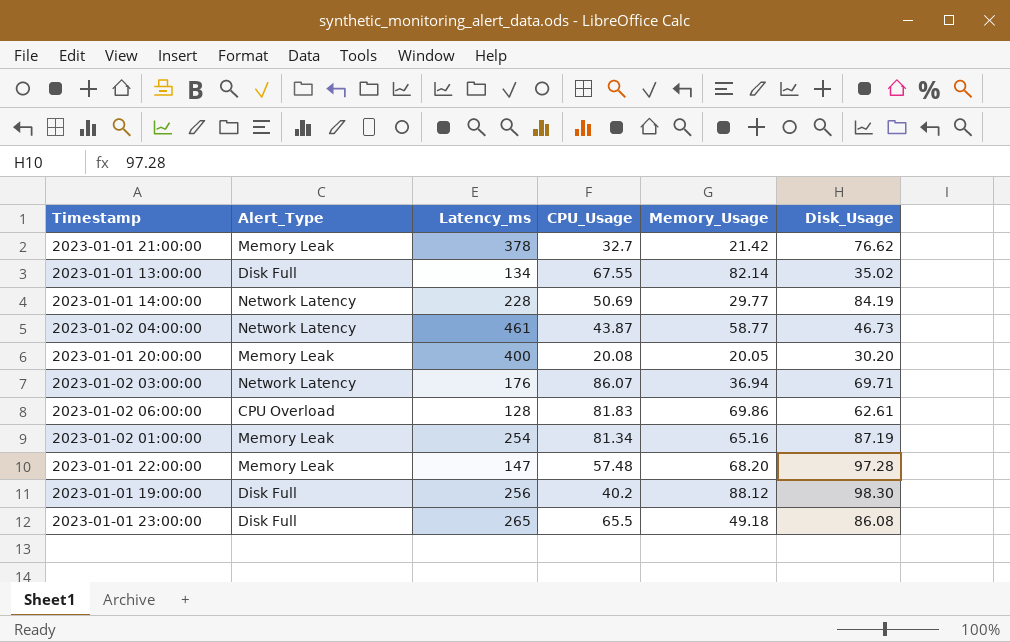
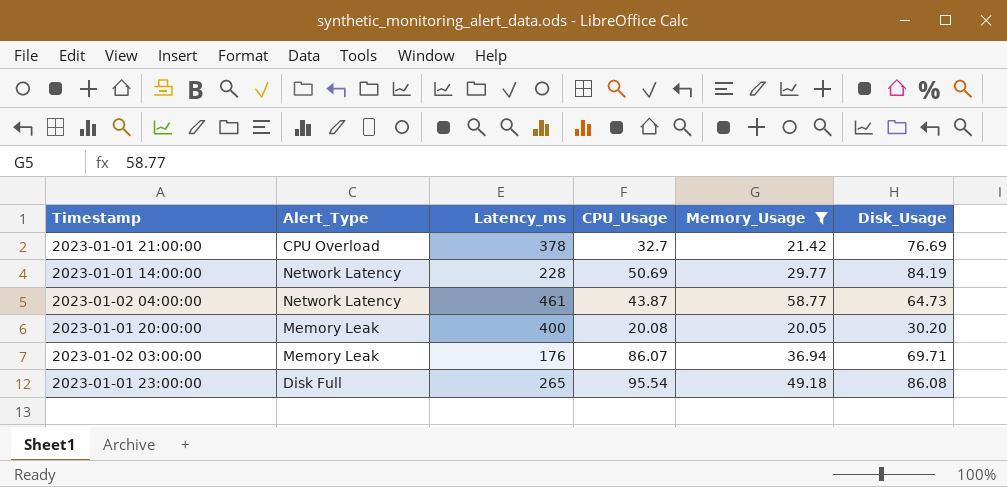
filter: none -> Memory_Usage <= 58.77
2023-01-01 21:00:00 | Alert_Type: Memory Leak -> CPU Overload
2023-01-01 21:00:00 | Disk_Usage: 76.62 -> 76.69
2023-01-02 04:00:00 | Disk_Usage: 46.73 -> 64.73
2023-01-02 03:00:00 | Alert_Type: Network Latency -> Memory Leak
2023-01-01 23:00:00 | CPU_Usage: 65.5 -> 95.54

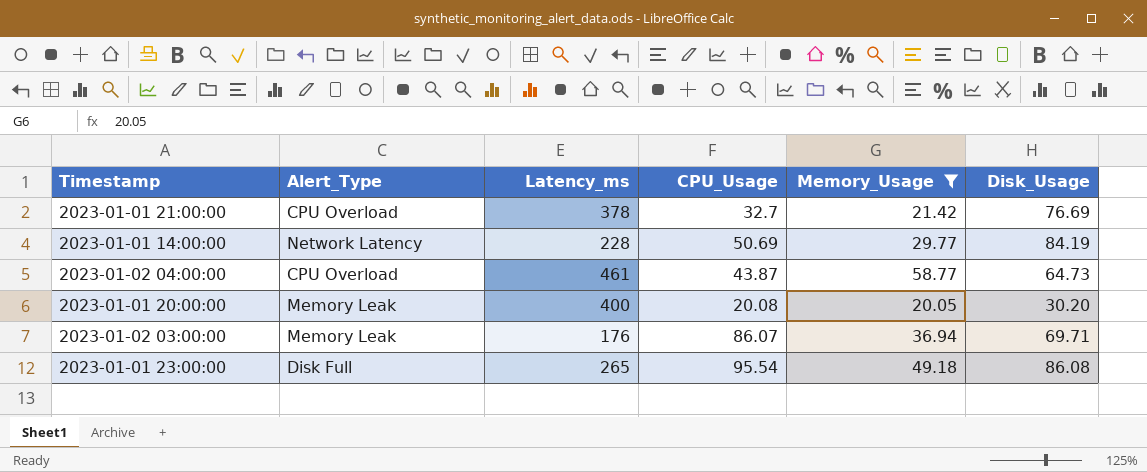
2023-01-02 04:00:00 | Alert_Type: Network Latency -> CPU Overload

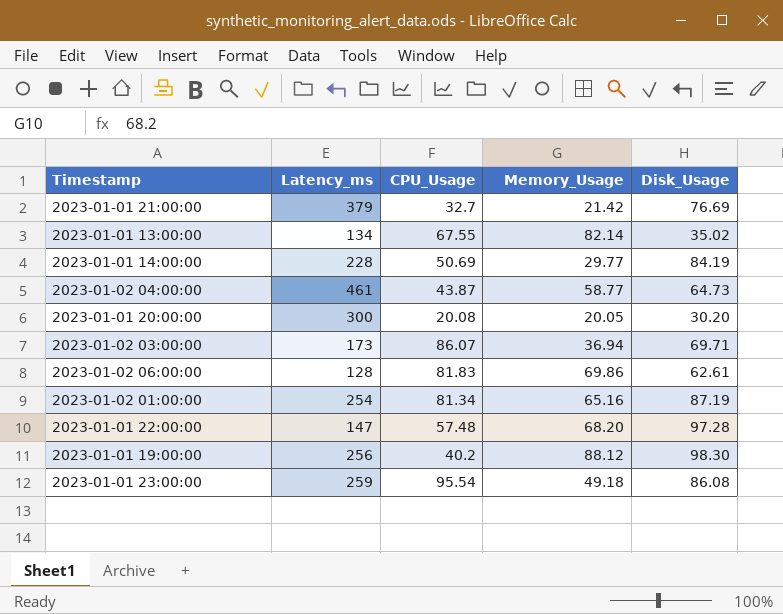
filter: Memory_Usage <= 58.77 -> none
column Alert_Type | position: 2 -> none
2023-01-01 21:00:00 | Latency_ms: 378 -> 379
2023-01-01 20:00:00 | Latency_ms: 400 -> 300
2023-01-02 03:00:00 | Latency_ms: 176 -> 173
2023-01-01 23:00:00 | Latency_ms: 265 -> 259

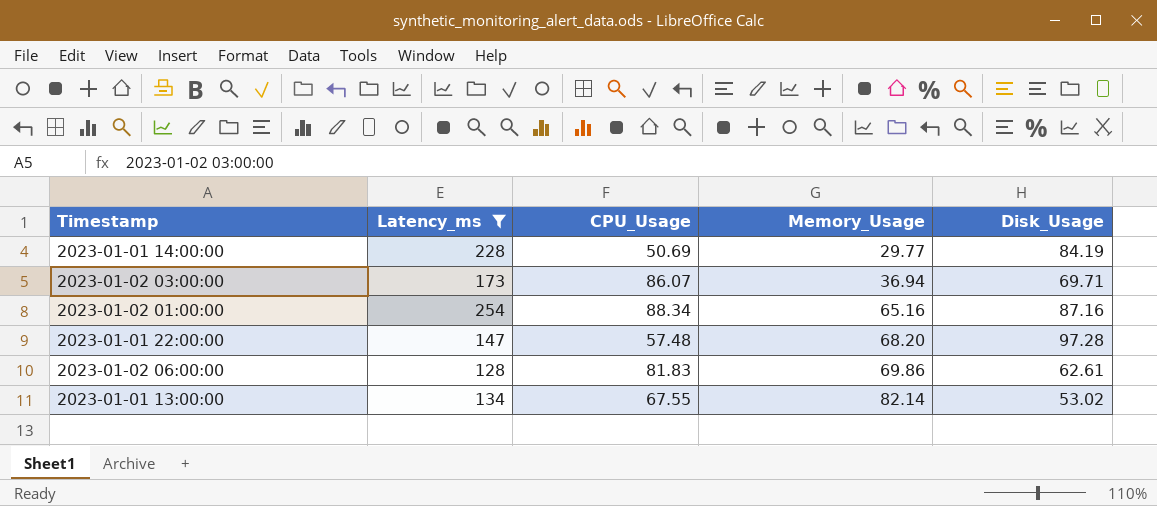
filter: none -> Latency_ms <= 254
row order: none -> Memory_Usage ascending
2023-01-02 01:00:00 | CPU_Usage: 81.34 -> 88.34
2023-01-02 01:00:00 | Disk_Usage: 87.19 -> 87.16
2023-01-01 13:00:00 | Disk_Usage: 35.02 -> 53.02

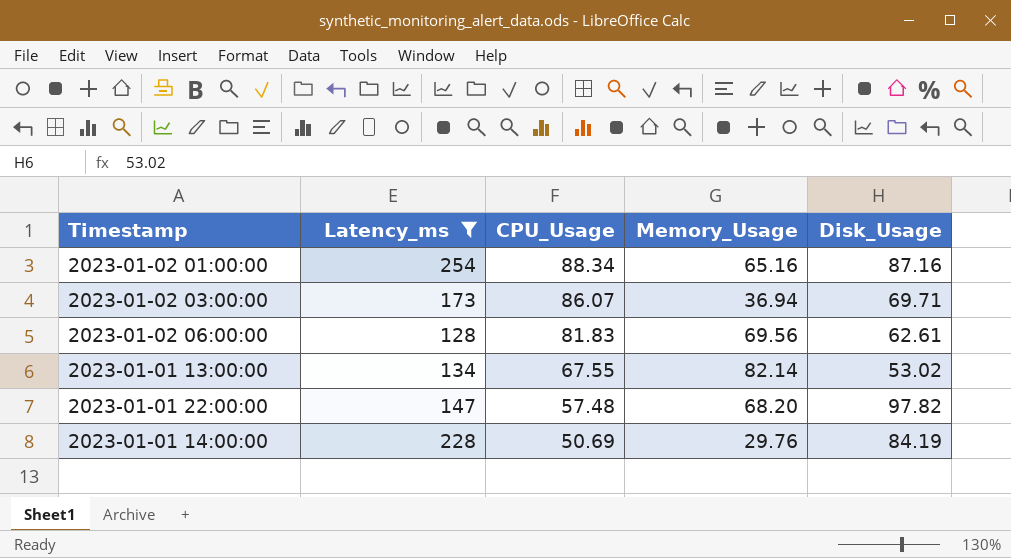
row order: Memory_Usage ascending -> CPU_Usage descending
2023-01-02 06:00:00 | Memory_Usage: 69.86 -> 69.56
2023-01-01 22:00:00 | Disk_Usage: 97.28 -> 97.82
2023-01-01 14:00:00 | Memory_Usage: 29.77 -> 29.76

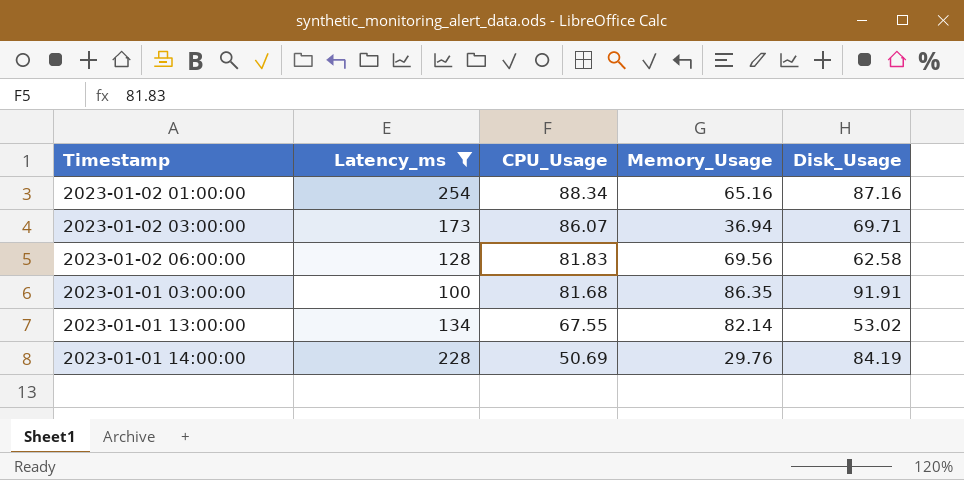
row 2023-01-01 22:00:00: 147 | 57.48 | 68.20 | 97.82 -> none
2023-01-02 06:00:00 | Disk_Usage: 62.61 -> 62.58
row 2023-01-01 03:00:00: none -> 100 | 81.68 | 86.35 | 91.91

